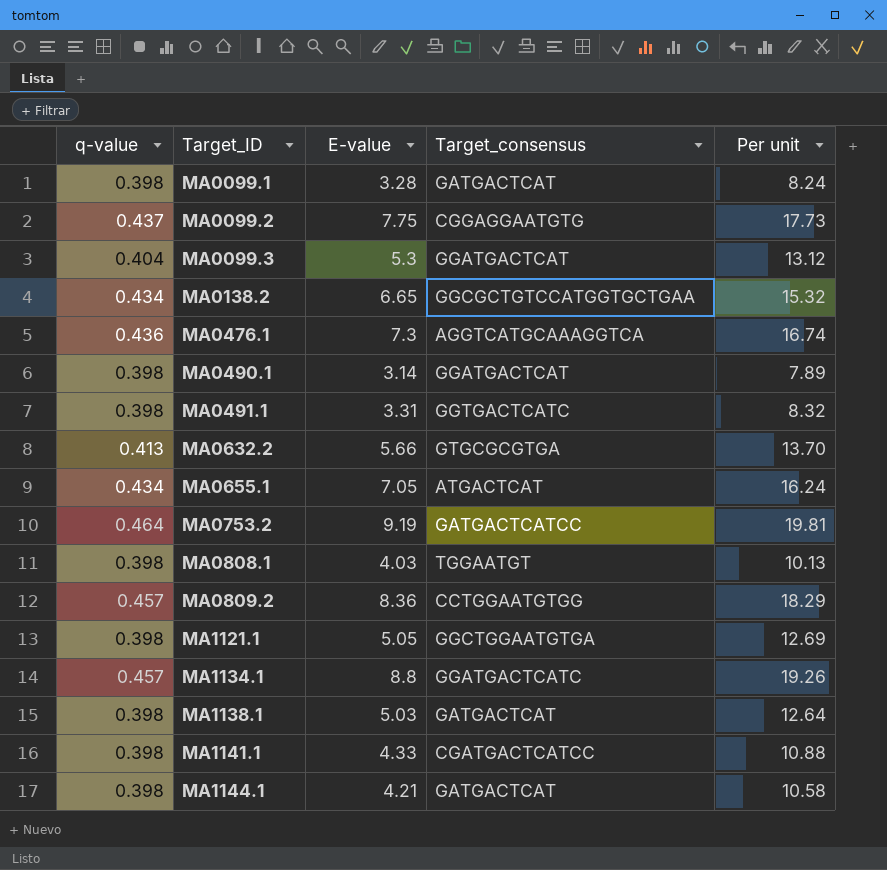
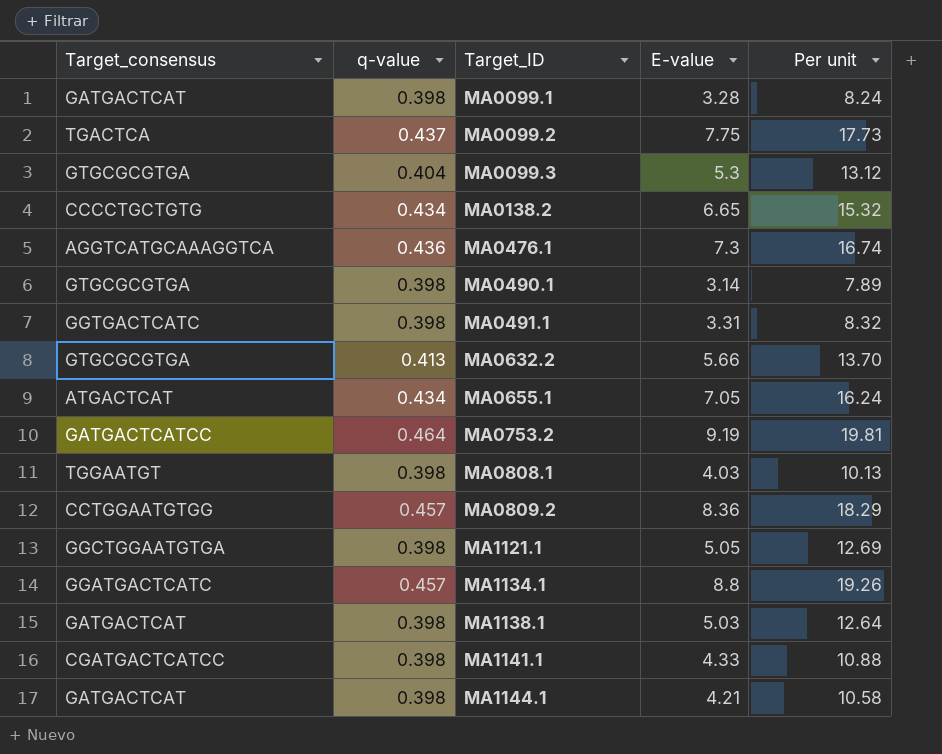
column Target_consensus | position: 4 -> 1
MA0099.2 | Target_consensus: CGGAGGAATGTG -> TGACTCA
MA0099.3 | Target_consensus: GGATGACTCAT -> GTGCGCGTGA
MA0138.2 | Target_consensus: GGCGCTGTCCATGGTGCTGAA -> CCCCTGCTGTG
MA0490.1 | Target_consensus: GGATGACTCAT -> GTGCGCGTGA

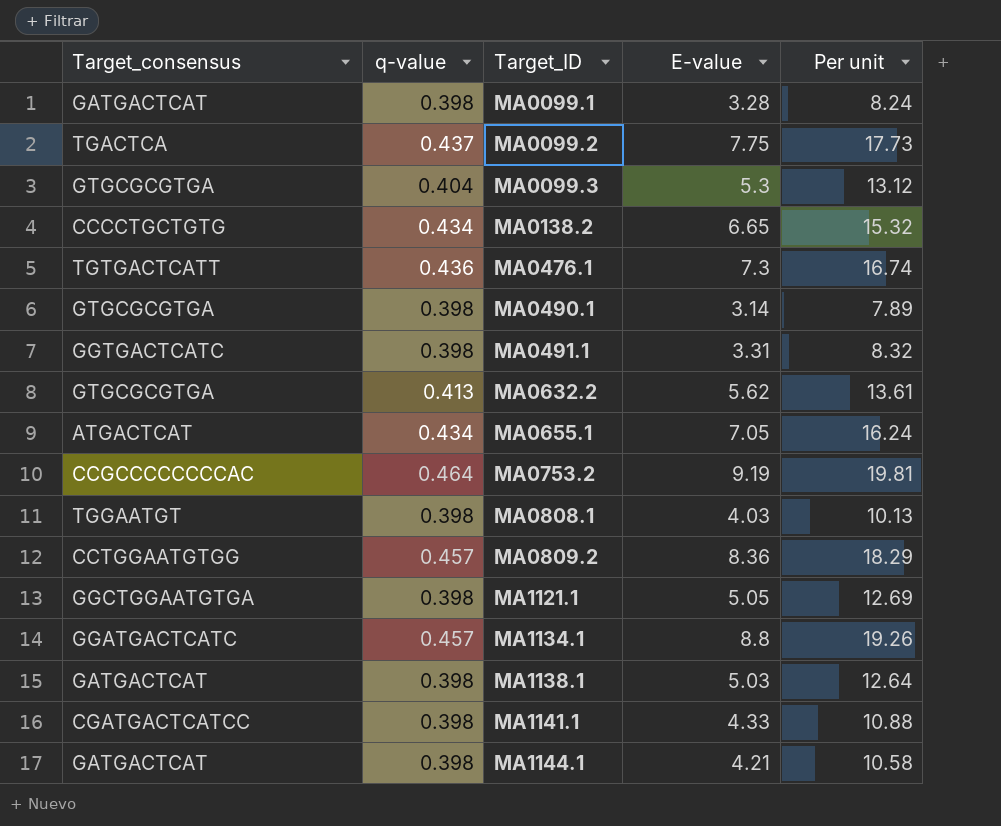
MA0476.1 | Target_consensus: AGGTCATGCAAAGGTCA -> TGTGACTCATT
MA0632.2 | E-value: 5.66 -> 5.62
MA0632.2 | Per unit: 13.70 -> 13.61
MA0753.2 | Target_consensus: GATGACTCATCC -> CCGCCCCCCCCAC

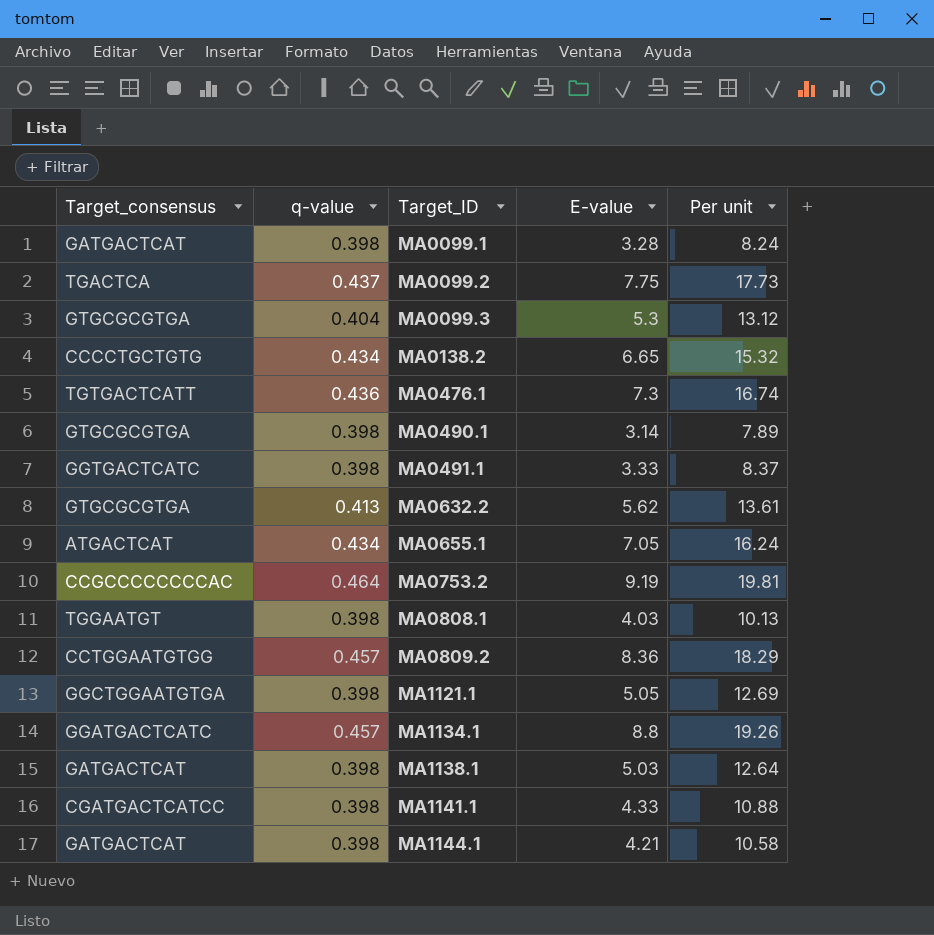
MA0491.1 | E-value: 3.31 -> 3.33
MA0491.1 | Per unit: 8.32 -> 8.37

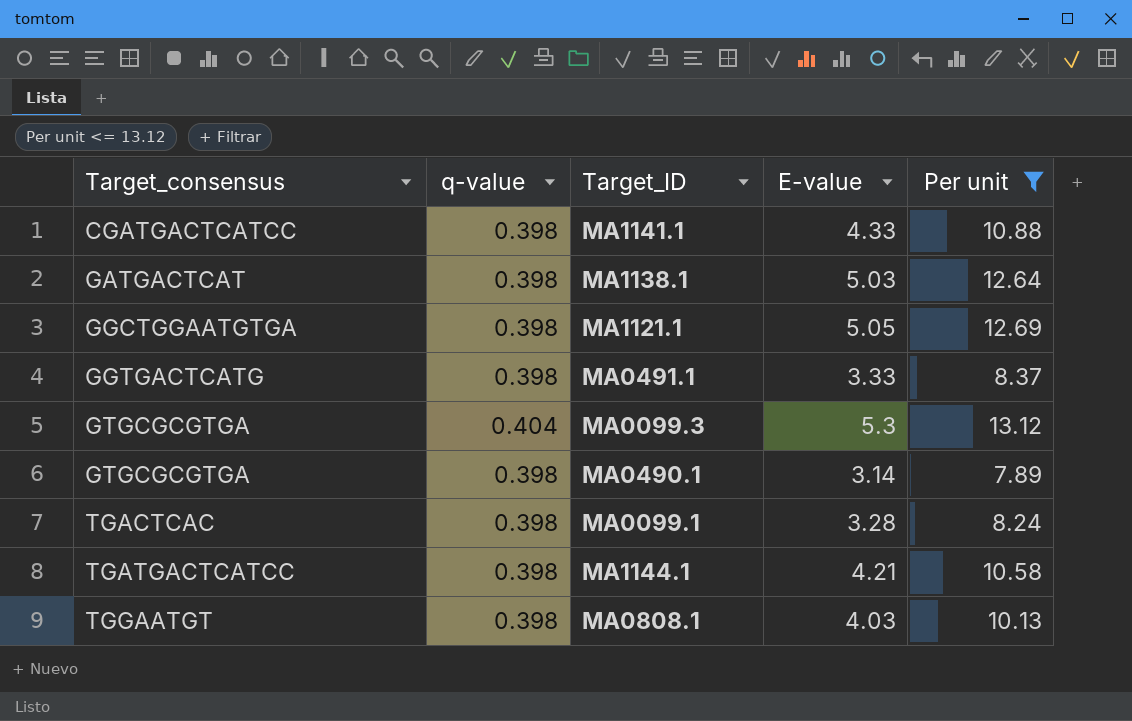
filter: none -> Per unit <= 13.12
row order: Target_ID ascending -> Target_consensus ascending
MA0491.1 | Target_consensus: GGTGACTCATC -> GGTGACTCATG
MA0099.1 | Target_consensus: GATGACTCAT -> TGACTCAC
MA1144.1 | Target_consensus: GATGACTCAT -> TGATGACTCATCC

